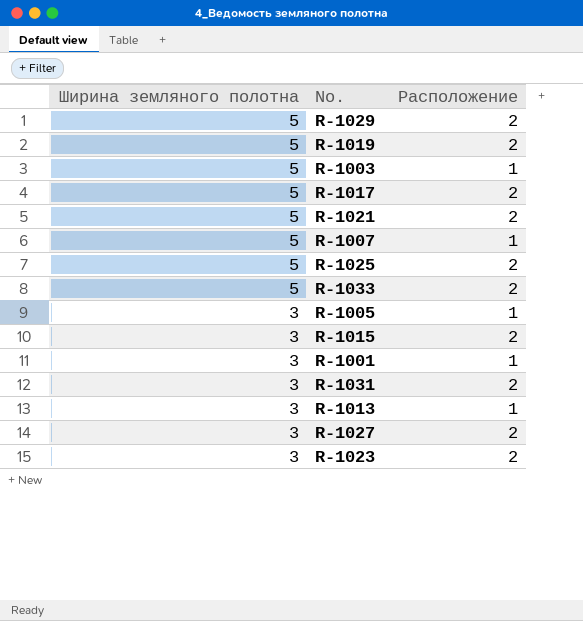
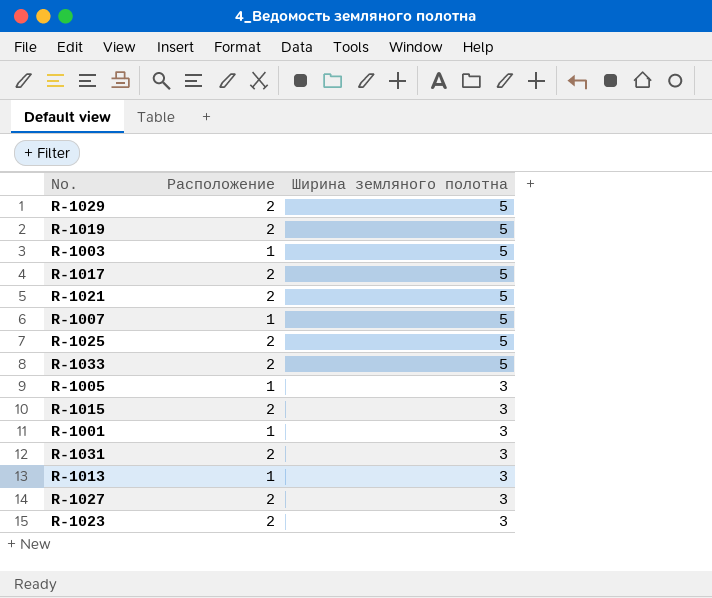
column Ширина земляного полотна | position: 1 -> 3

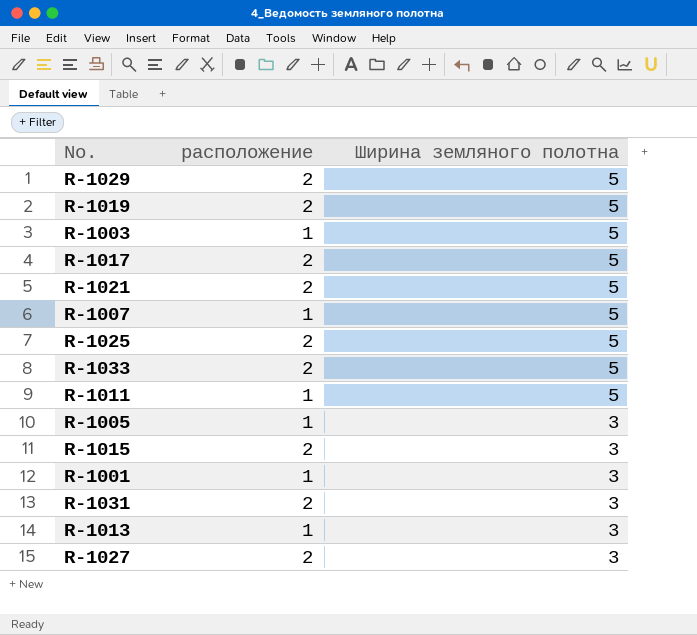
column name: Расположение -> расположение
row R-1023: 2 | 3 -> none
row R-1011: none -> 1 | 5

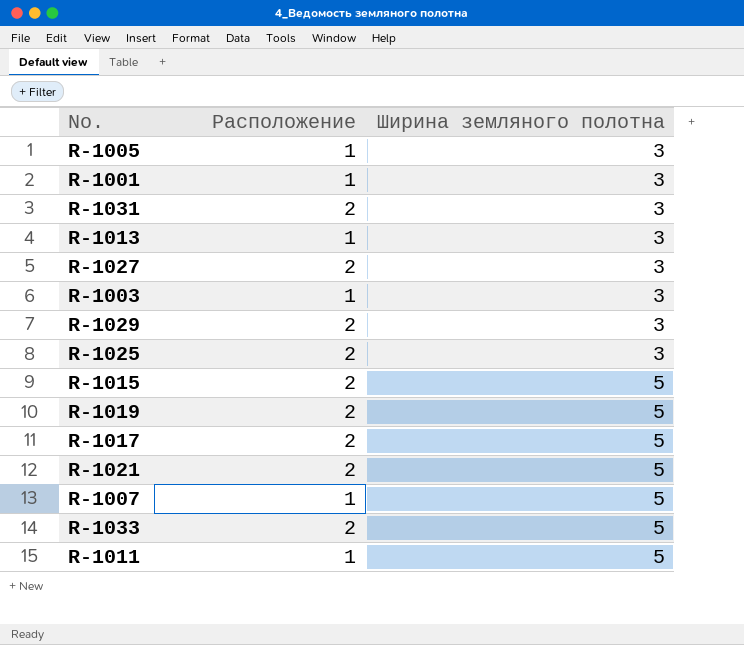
row order: Ширина земляного полотна descending -> Ширина земляного полотна ascending
column name: расположение -> Расположение
R-1003 | Ширина земляного полотна: 5 -> 3
R-1029 | Ширина земляного полотна: 5 -> 3
R-1025 | Ширина земляного полотна: 5 -> 3
R-1015 | Ширина земляного полотна: 3 -> 5

